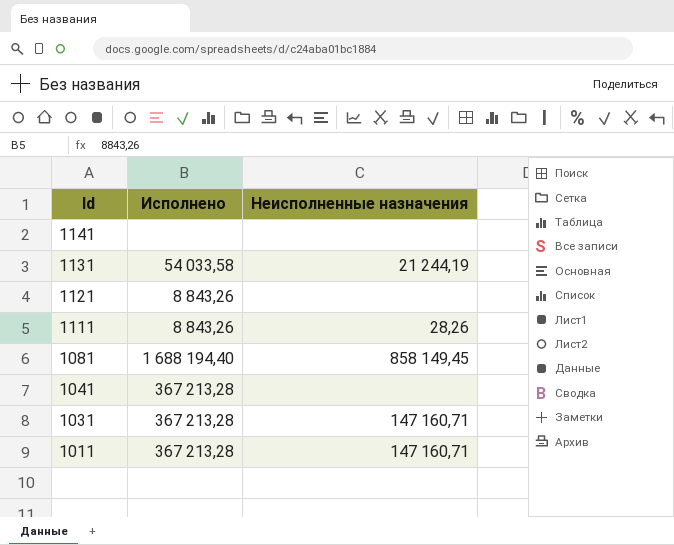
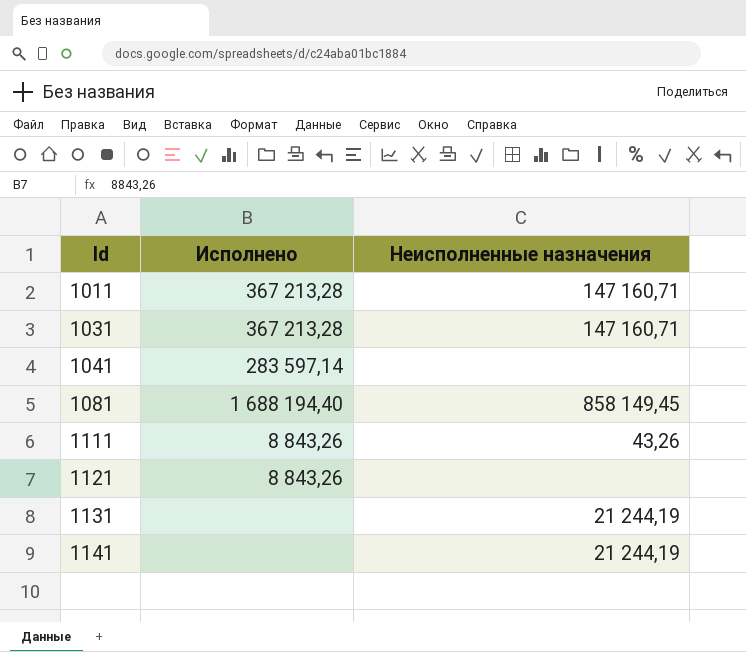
row order: Id descending -> Id ascending
1041 | Исполнено: 367 213,28 -> 283 597,14
1111 | Неисполненные назначения: 28,26 -> 43,26
1131 | Исполнено: 54 033,58 -> none
1141 | Неисполненные назначения: none -> 21 244,19

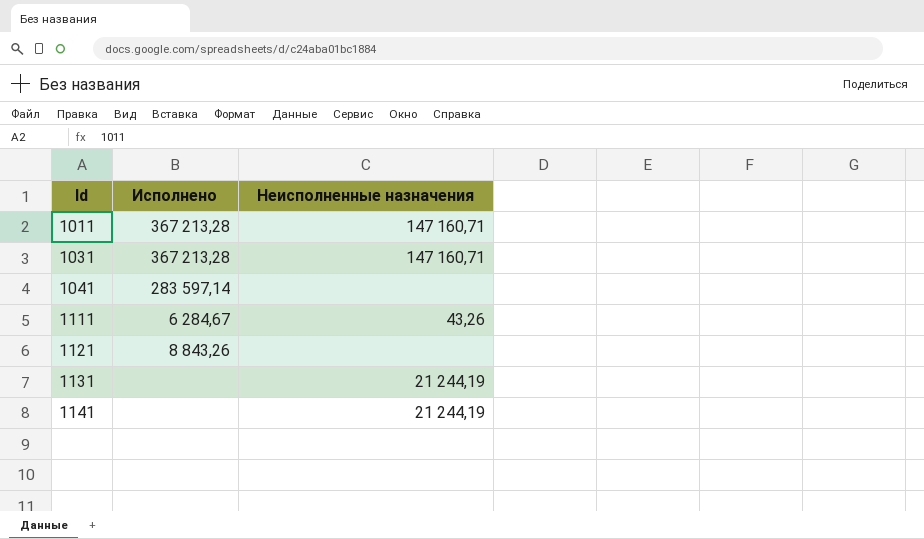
row 1081: 1 688 194,40 | 858 149,45 -> none
1111 | Исполнено: 8 843,26 -> 6 284,67

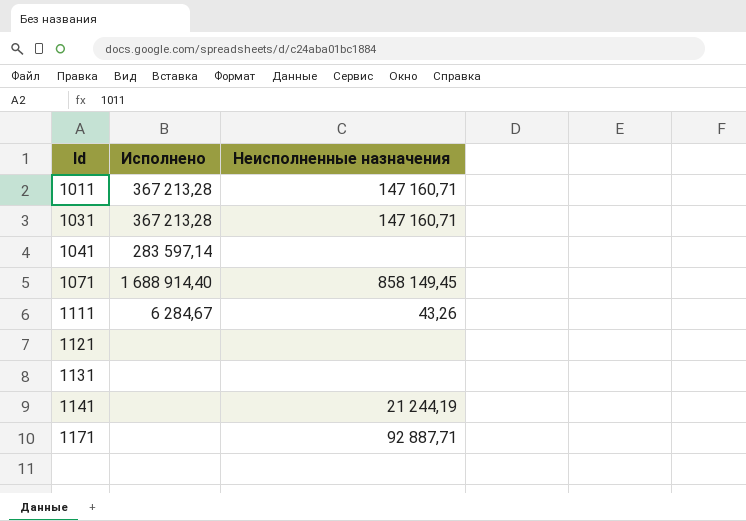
row 1071: none -> 1 688 914,40 | 858 149,45
1121 | Исполнено: 8 843,26 -> none
1131 | Неисполненные назначения: 21 244,19 -> none
row 1171: none -> none | 92 887,71

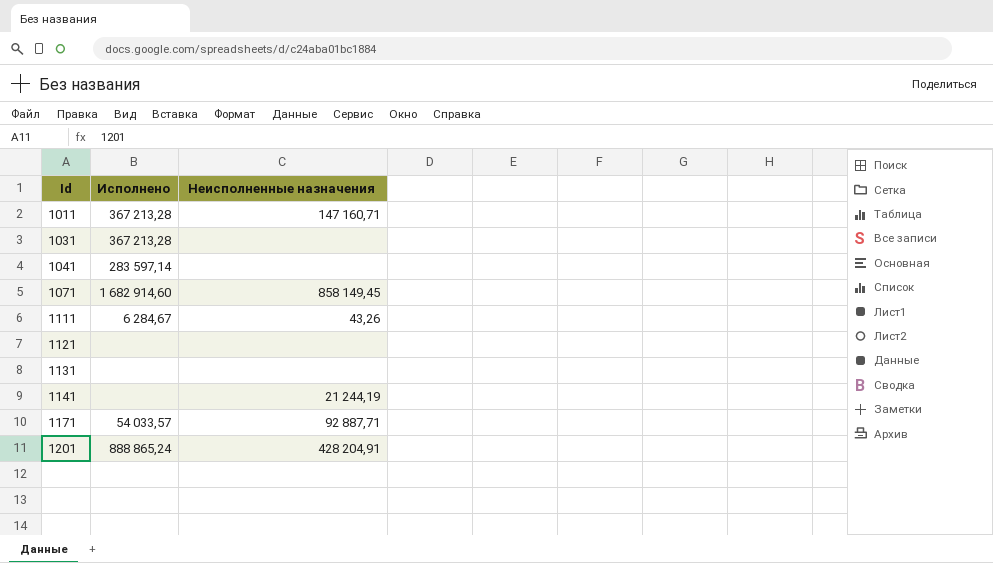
1031 | Неисполненные назначения: 147 160,71 -> none
1071 | Исполнено: 1 688 914,40 -> 1 682 914,60
1171 | Исполнено: none -> 54 033,57
row 1201: none -> 888 865,24 | 428 204,91

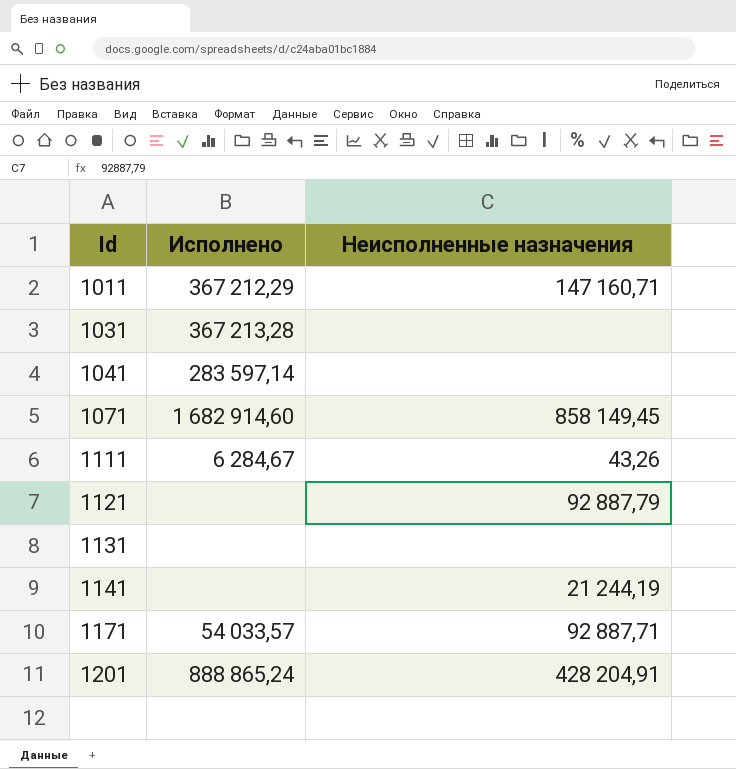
1011 | Исполнено: 367 213,28 -> 367 212,29
1121 | Неисполненные назначения: none -> 92 887,79

